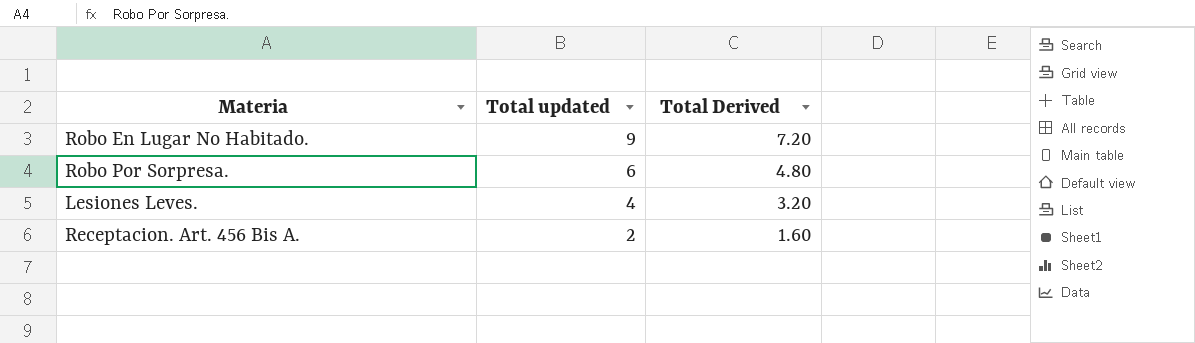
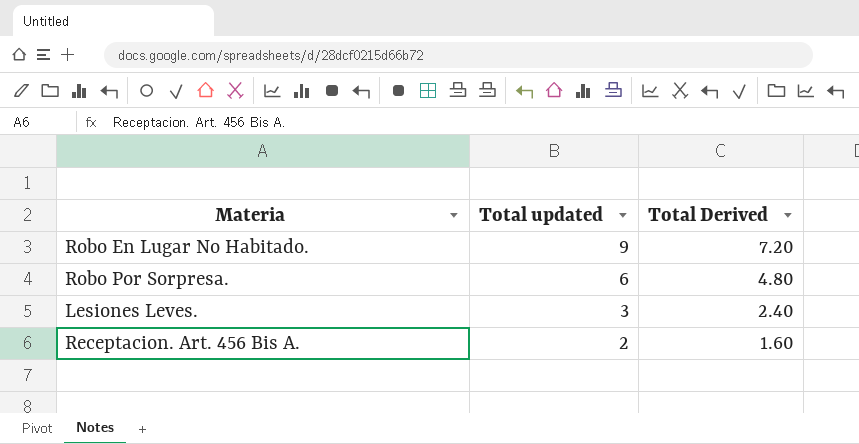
Lesiones Leves. | Total updated: 4 -> 3
Lesiones Leves. | Total Derived: 3.20 -> 2.40

